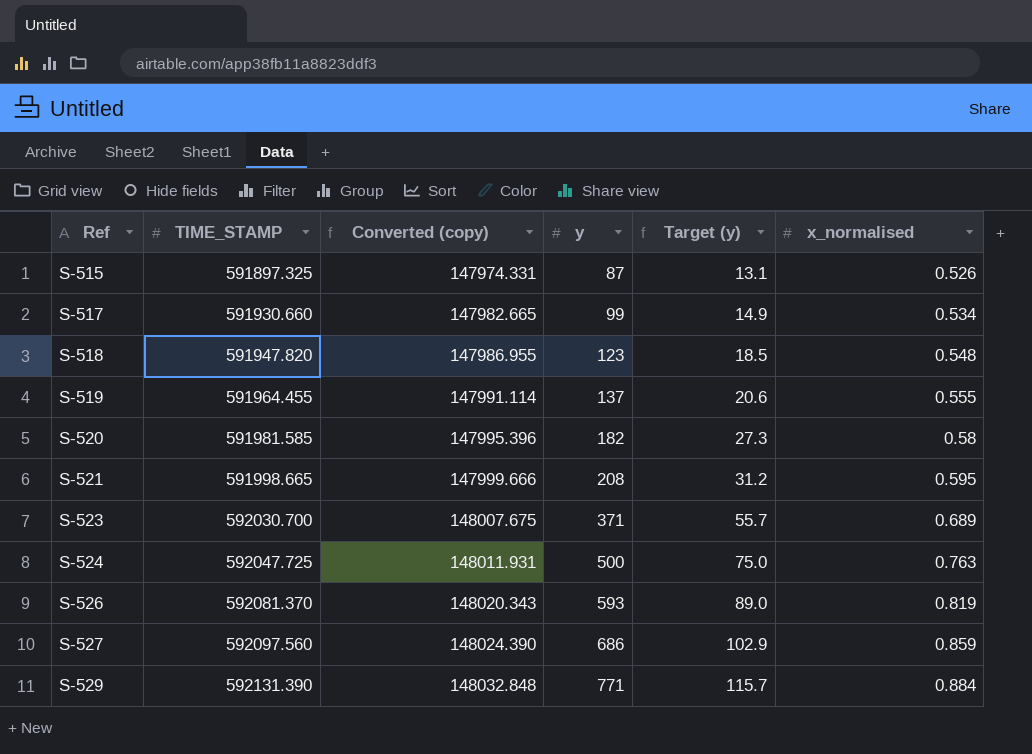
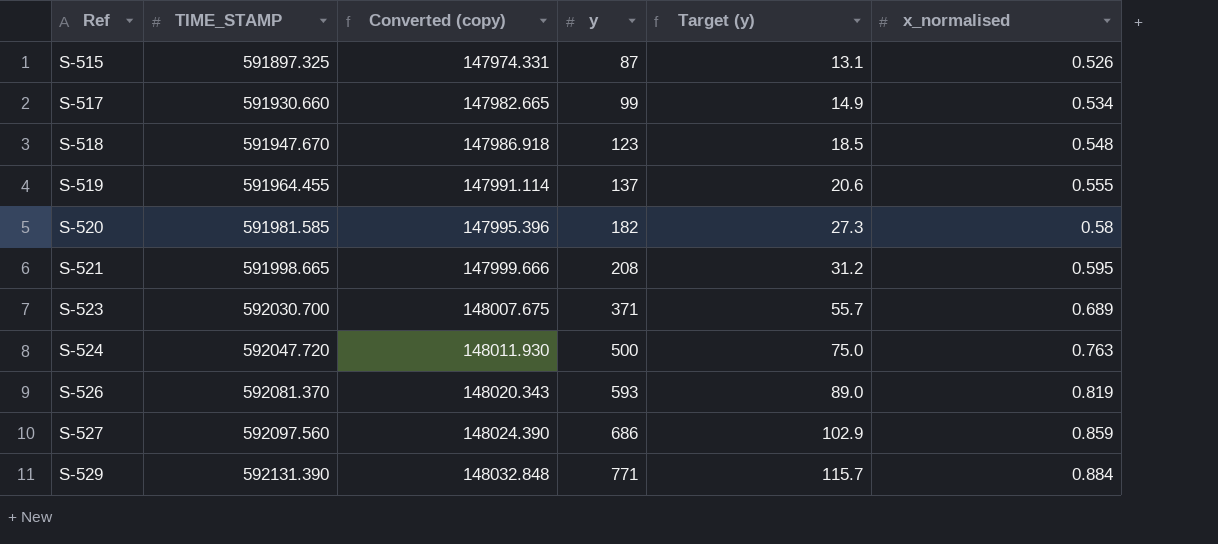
S-518 | TIME_STAMP: 591947.820 -> 591947.670
S-518 | Converted (copy): 147986.955 -> 147986.918
S-524 | TIME_STAMP: 592047.725 -> 592047.720
S-524 | Converted (copy): 148011.931 -> 148011.930

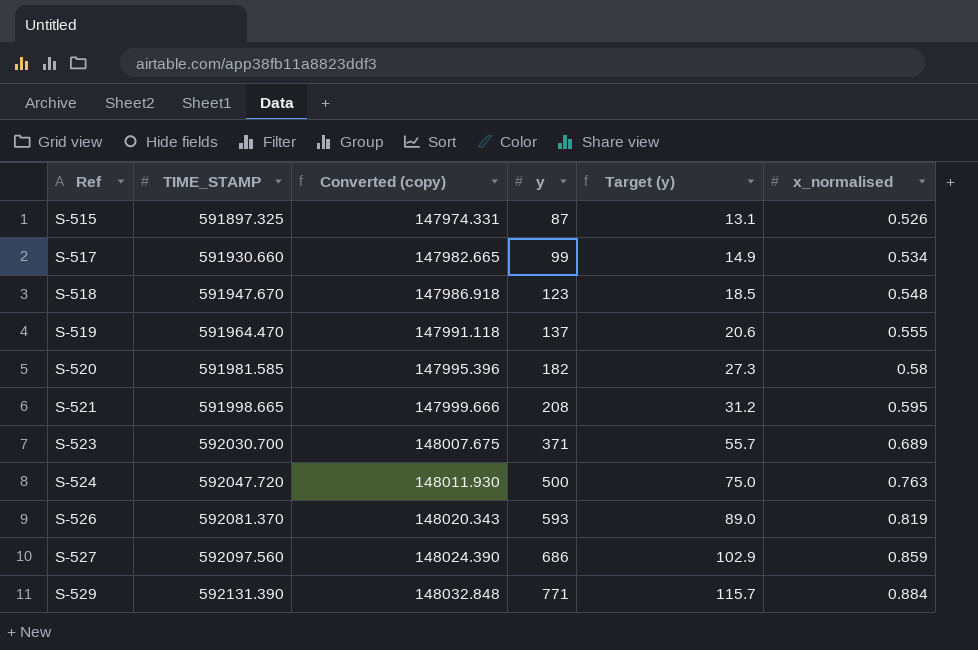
S-519 | TIME_STAMP: 591964.455 -> 591964.470
S-519 | Converted (copy): 147991.114 -> 147991.118

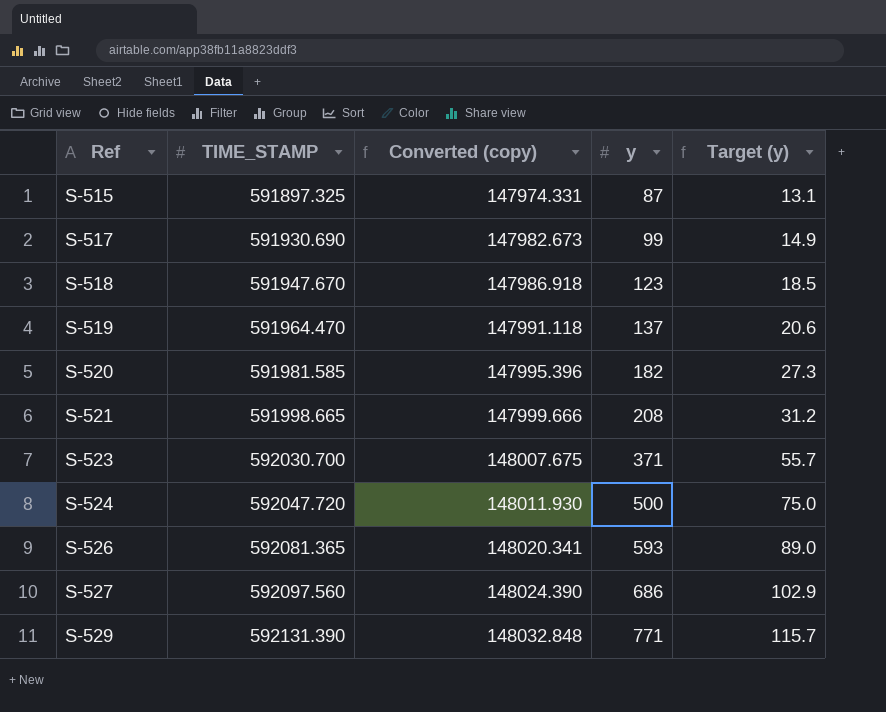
column x_normalised | position: 6 -> none
S-517 | TIME_STAMP: 591930.660 -> 591930.690
S-517 | Converted (copy): 147982.665 -> 147982.673
S-526 | TIME_STAMP: 592081.370 -> 592081.365
S-526 | Converted (copy): 148020.343 -> 148020.341

